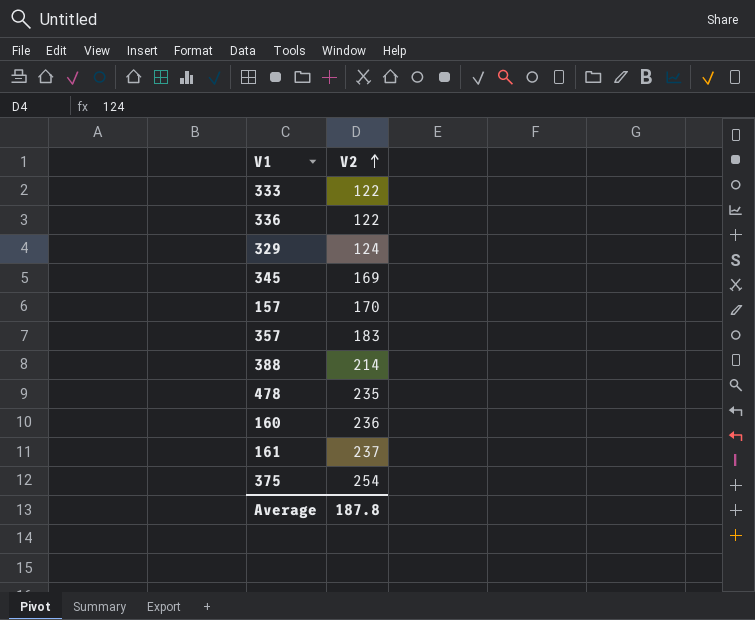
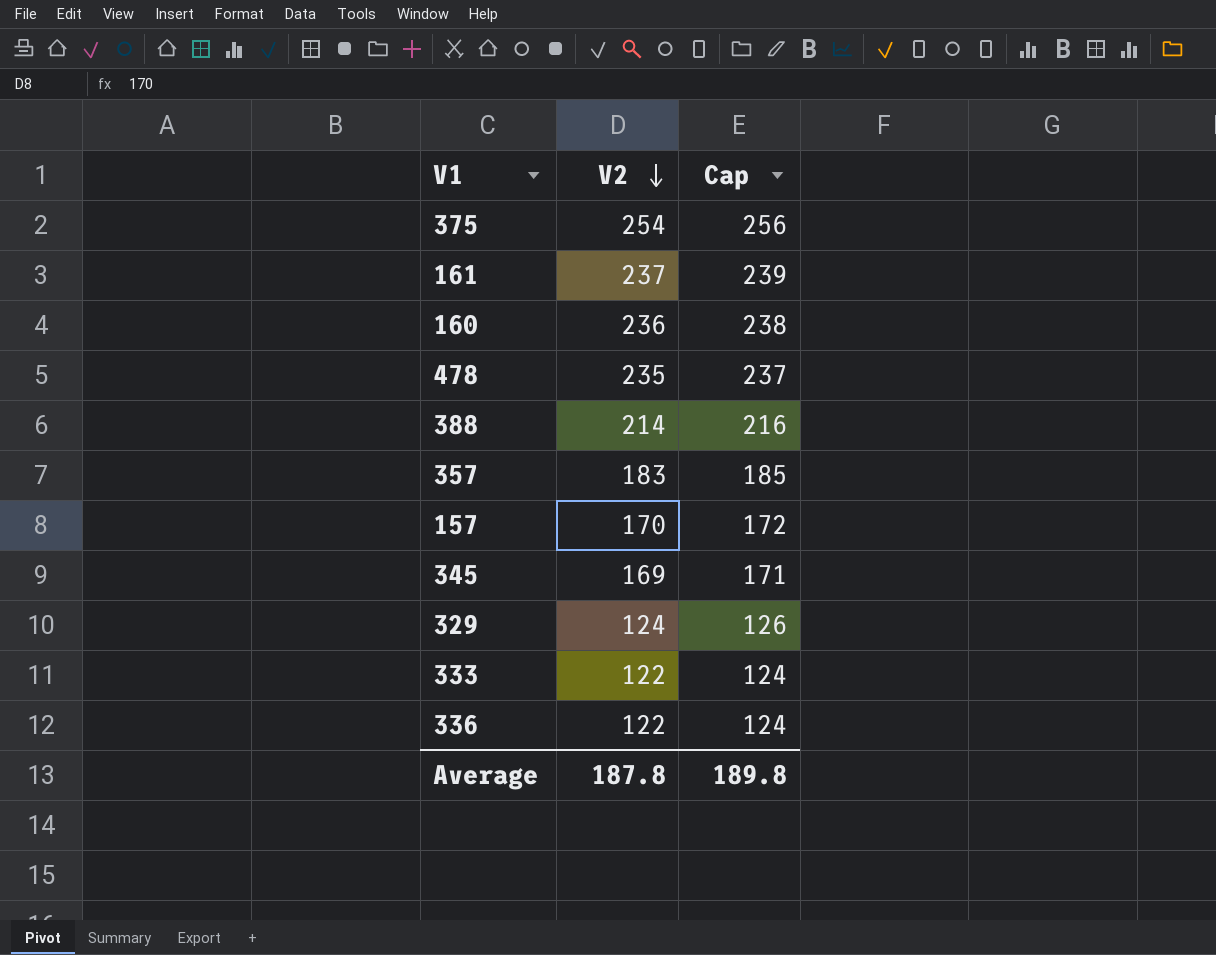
row order: V2 ascending -> V2 descending
column Cap | formula: none -> [V2] + 2

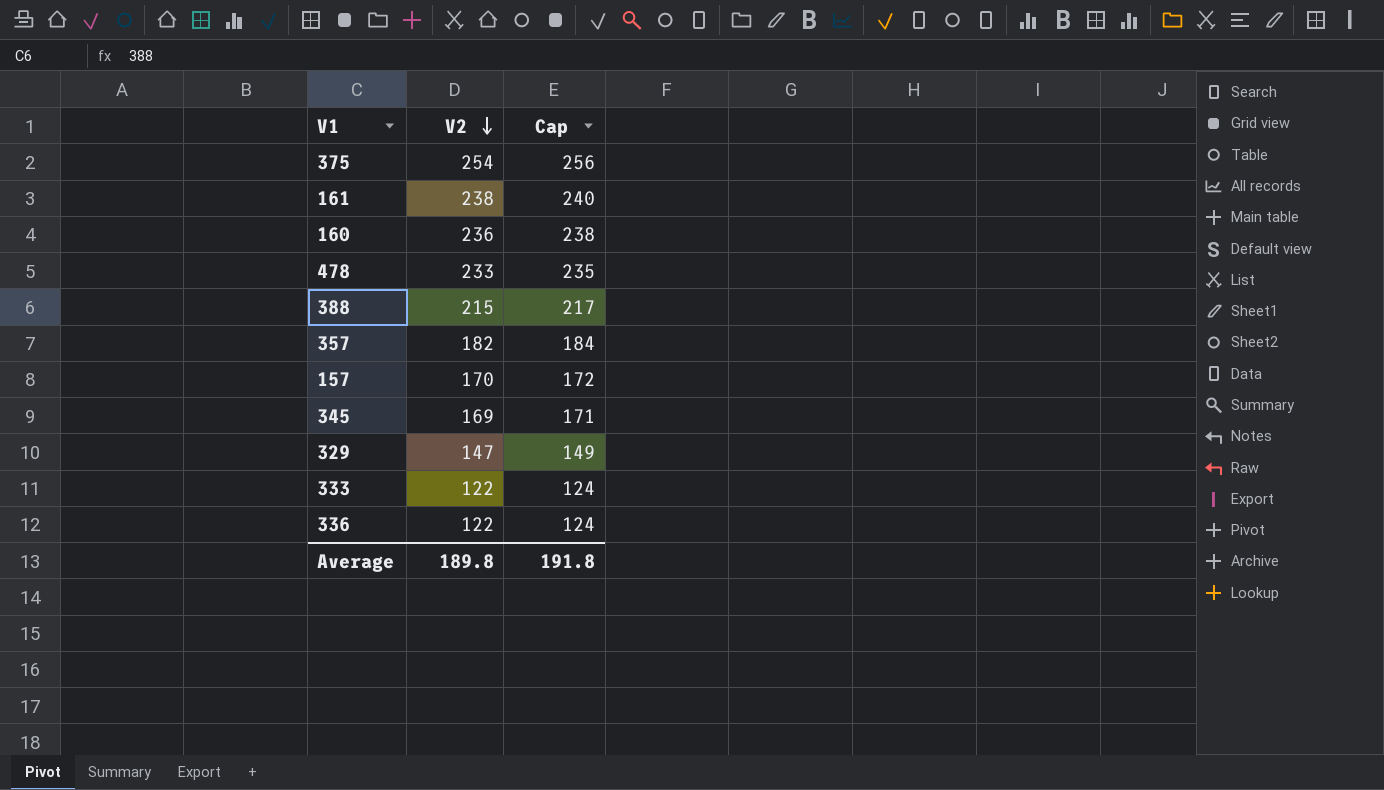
161 | V2: 237 -> 238
161 | Cap: 239 -> 240
478 | V2: 235 -> 233
478 | Cap: 237 -> 235
388 | V2: 214 -> 215
388 | Cap: 216 -> 217
357 | V2: 183 -> 182
357 | Cap: 185 -> 184
329 | V2: 124 -> 147
329 | Cap: 126 -> 149
Average | V2: 187.8 -> 189.8
Average | Cap: 189.8 -> 191.8

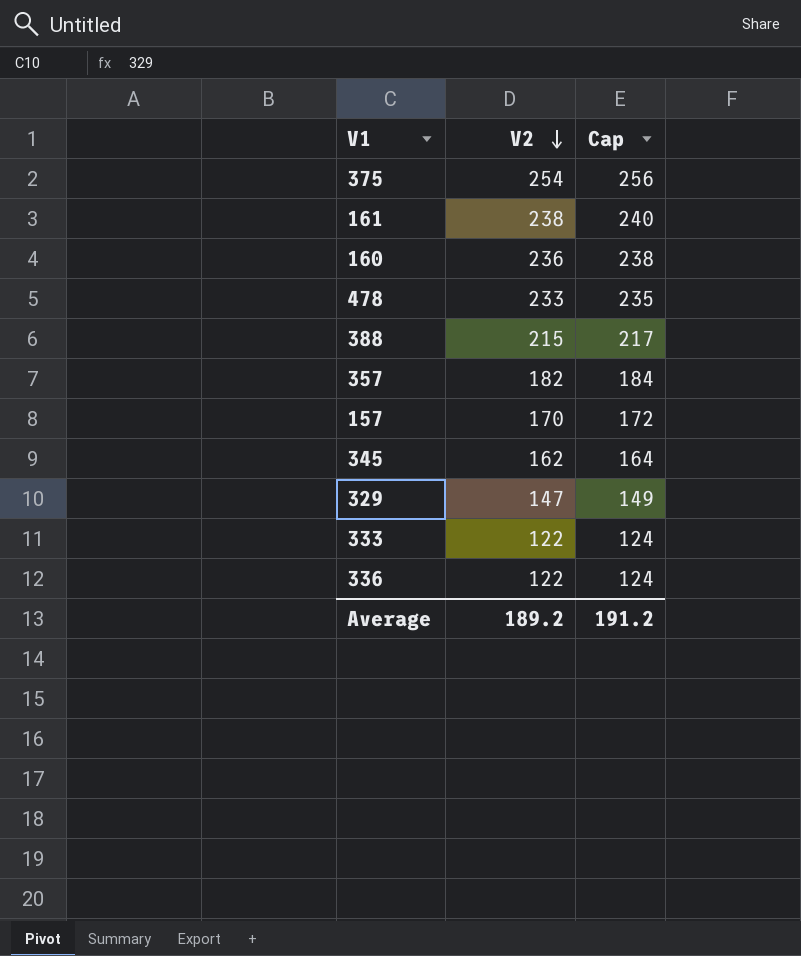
345 | V2: 169 -> 162
345 | Cap: 171 -> 164
Average | V2: 189.8 -> 189.2
Average | Cap: 191.8 -> 191.2

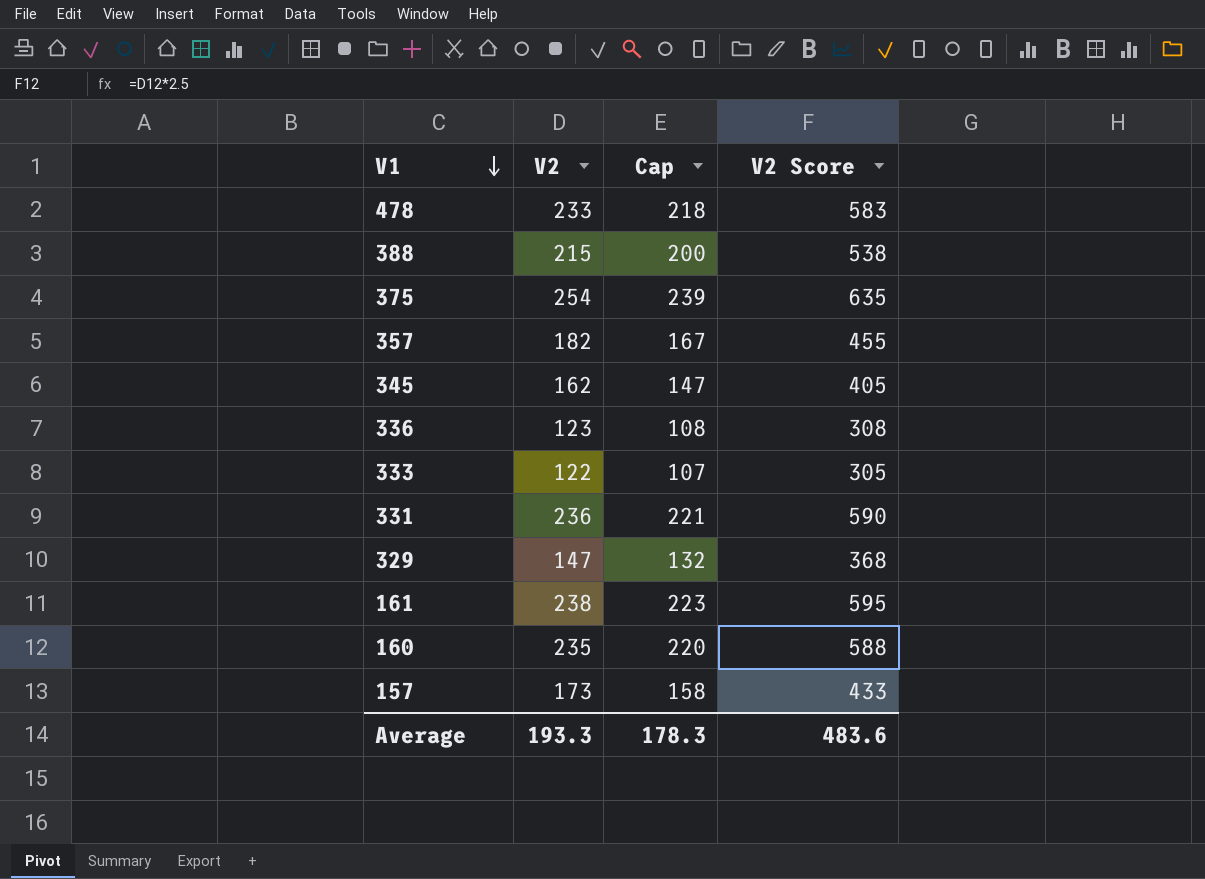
row order: V2 descending -> V1 descending
column Cap | formula: [V2] + 2 -> [V2] - 15
column V2 Score | formula: none -> [V2] * 2.5
336 | V2: 122 -> 123
row 331: none -> 236 | 221 | 590
160 | V2: 236 -> 235
157 | V2: 170 -> 173
Average | V2: 189.2 -> 193.3
Average | Cap: 191.2 -> 178.3

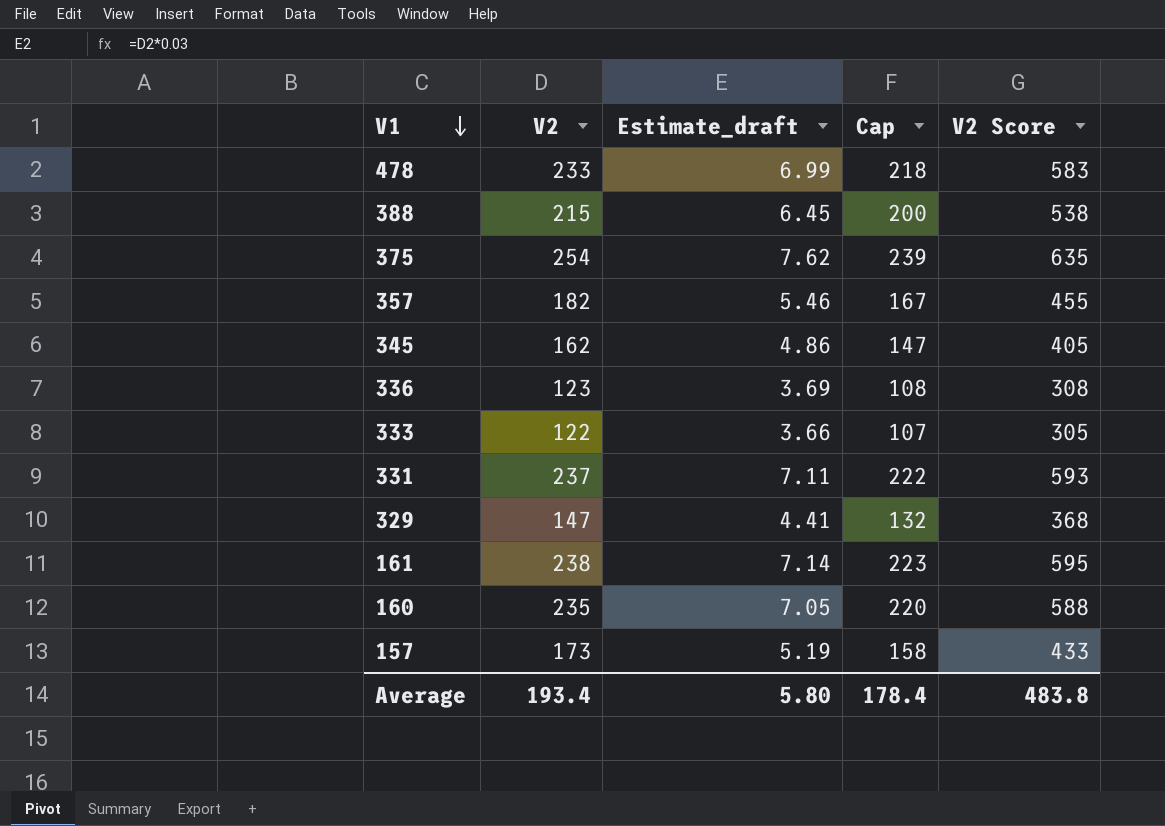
column Estimate_draft | formula: none -> [V2] * 0.03
331 | V2: 236 -> 237
331 | Cap: 221 -> 222
331 | V2 Score: 590 -> 593
Average | V2: 193.3 -> 193.4
Average | Cap: 178.3 -> 178.4
Average | V2 Score: 483.6 -> 483.8

